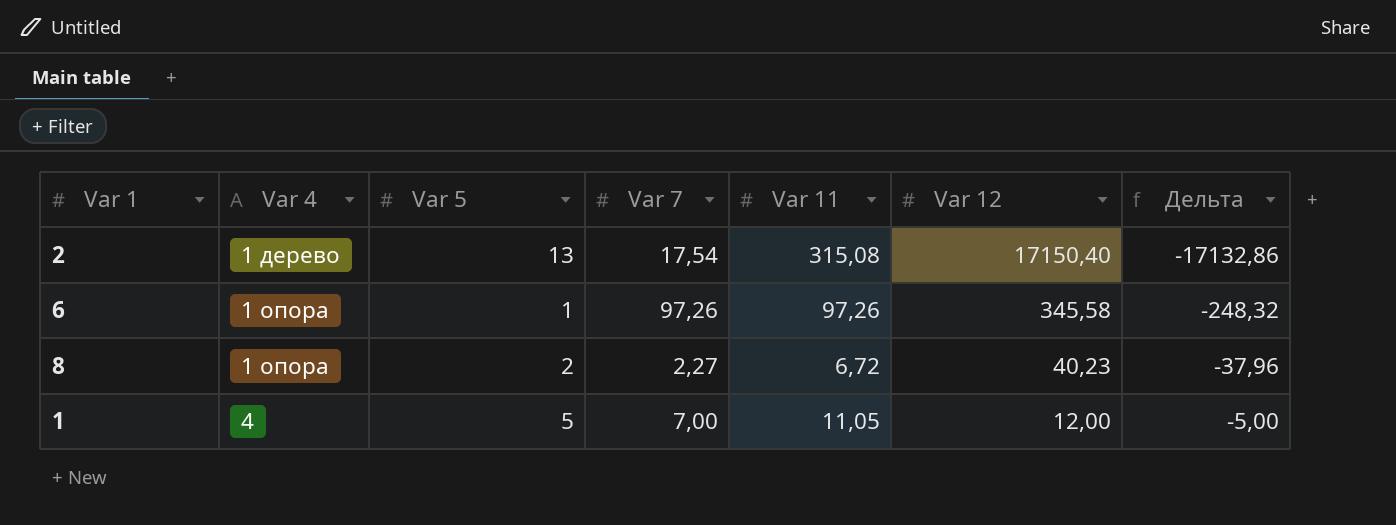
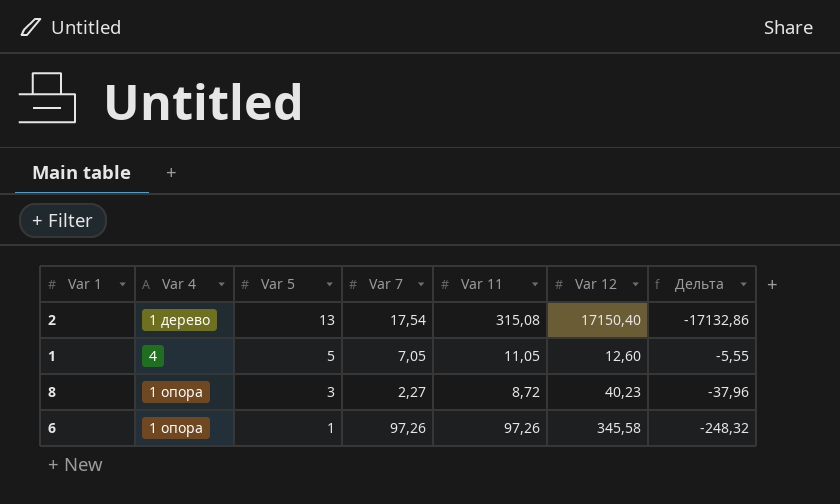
row order: Var 4 ascending -> Var 5 descending
1 | Var 7: 7,00 -> 7,05
1 | Var 12: 12,00 -> 12,60
1 | Дельта: -5,00 -> -5,55
8 | Var 5: 2 -> 3
8 | Var 11: 6,72 -> 8,72

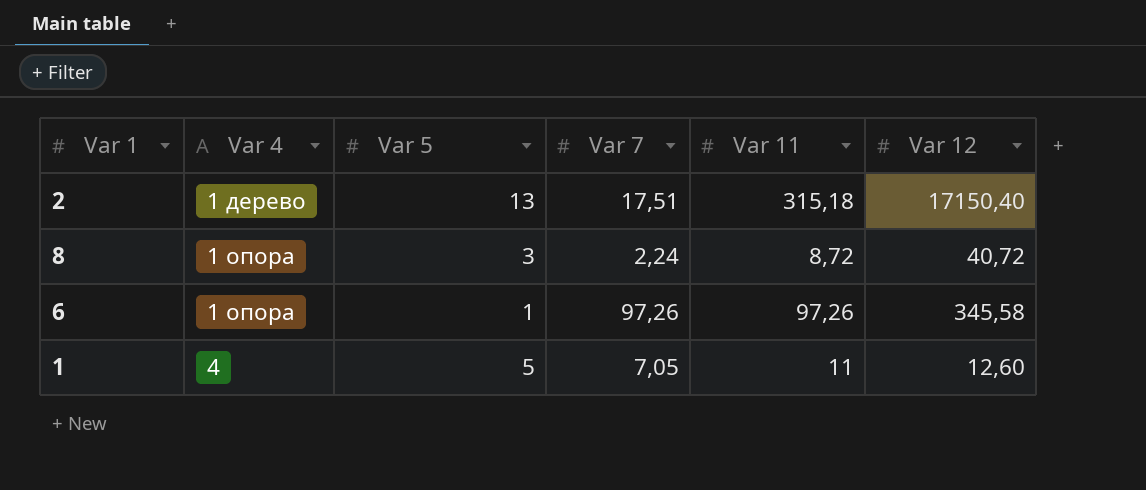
row order: Var 5 descending -> Var 4 ascending
column Дельта | formula: [Var 7] - [Var 12] -> none
2 | Var 7: 17,54 -> 17,51
2 | Var 11: 315,08 -> 315,18
8 | Var 7: 2,27 -> 2,24
8 | Var 12: 40,23 -> 40,72
1 | Var 11: 11,05 -> 11

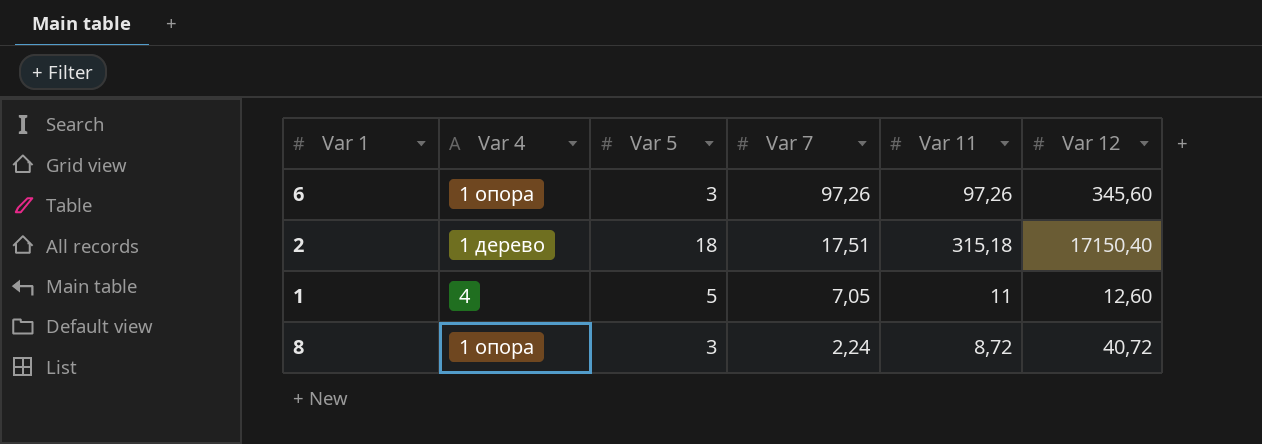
row order: Var 4 ascending -> Var 7 descending
6 | Var 5: 1 -> 3
6 | Var 12: 345,58 -> 345,60
2 | Var 5: 13 -> 18

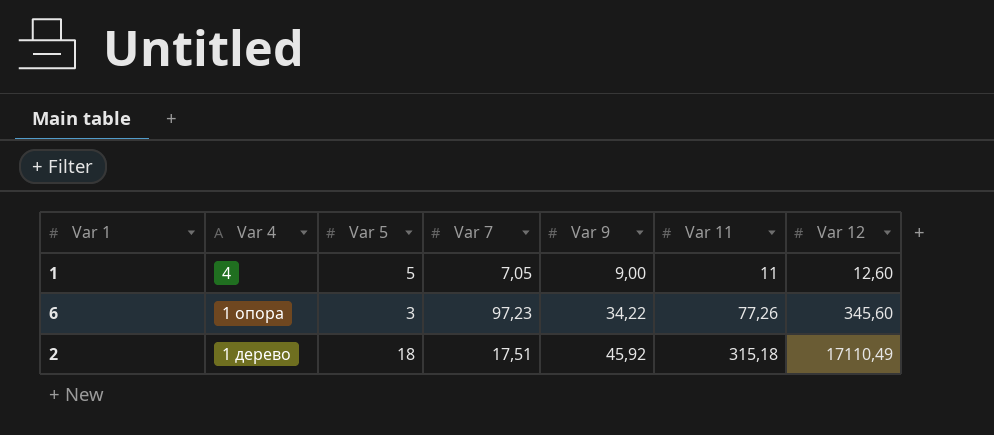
row order: Var 7 descending -> Var 4 descending
column Var 9 | position: none -> 5
row 8: 1 опора | 3 | 2,24 | 8,72 | 40,72 -> none
6 | Var 7: 97,26 -> 97,23
6 | Var 11: 97,26 -> 77,26
2 | Var 12: 17150,40 -> 17110,49

